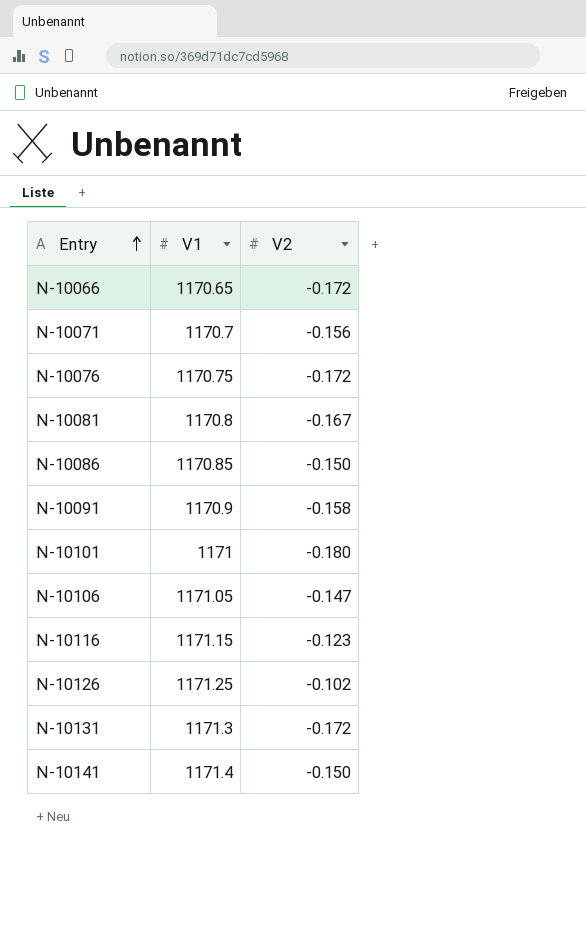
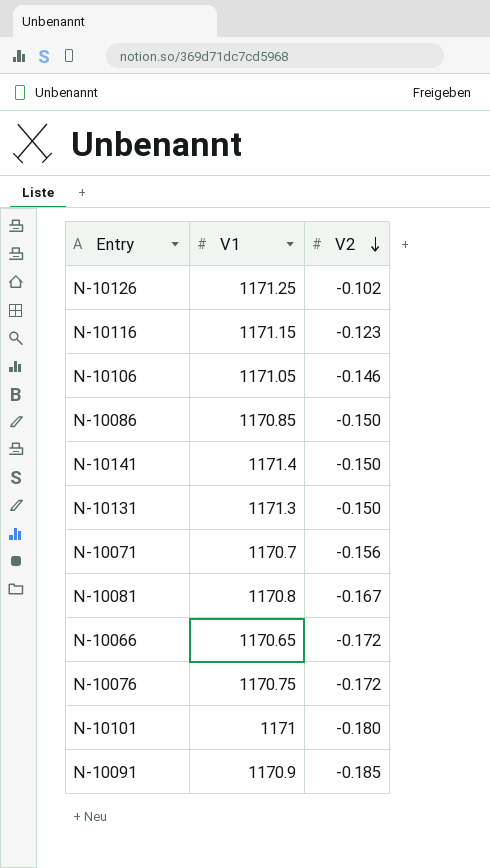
row order: Entry ascending -> V2 descending
N-10106 | V2: -0.147 -> -0.146
N-10131 | V2: -0.172 -> -0.150
N-10091 | V2: -0.158 -> -0.185

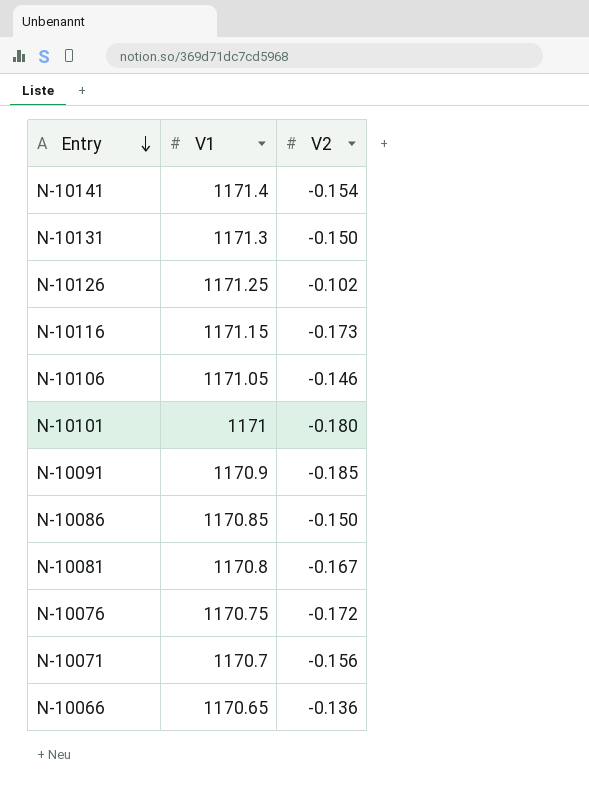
row order: V2 descending -> Entry descending
N-10141 | V2: -0.150 -> -0.154
N-10116 | V2: -0.123 -> -0.173
N-10066 | V2: -0.172 -> -0.136

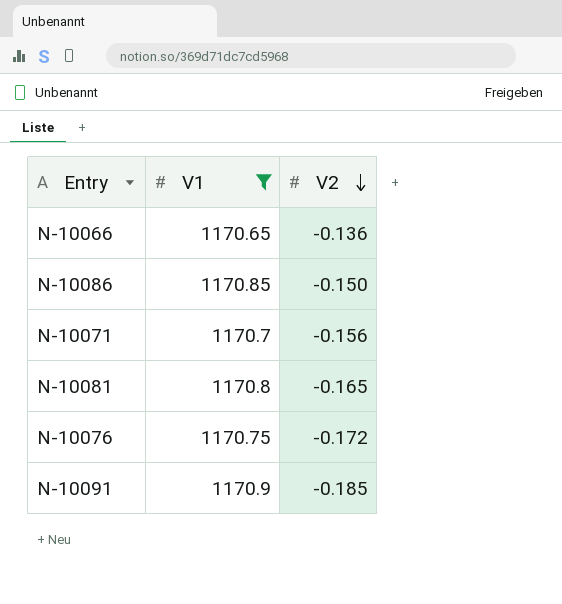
filter: none -> V1 <= 1170.9
row order: Entry descending -> V2 descending
N-10081 | V2: -0.167 -> -0.165

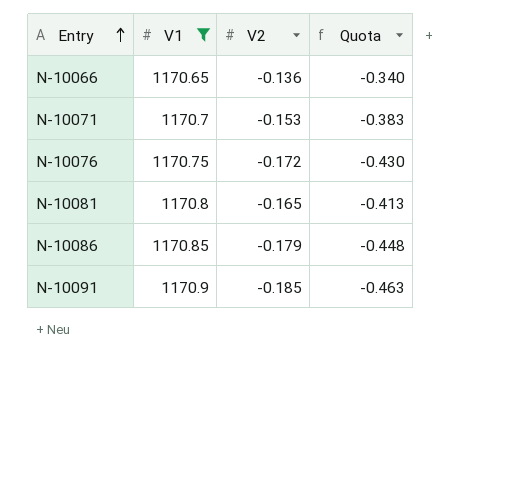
row order: V2 descending -> Entry ascending
column Quota | formula: none -> [V2] * 2.5
N-10071 | V2: -0.156 -> -0.153
N-10086 | V2: -0.150 -> -0.179

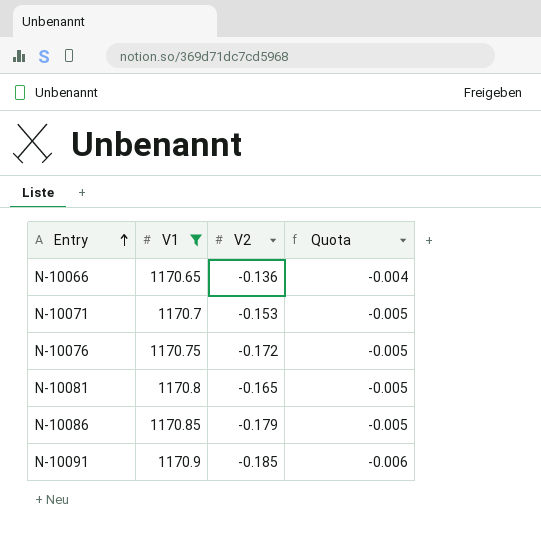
column Quota | formula: [V2] * 2.5 -> [V2] * 0.03

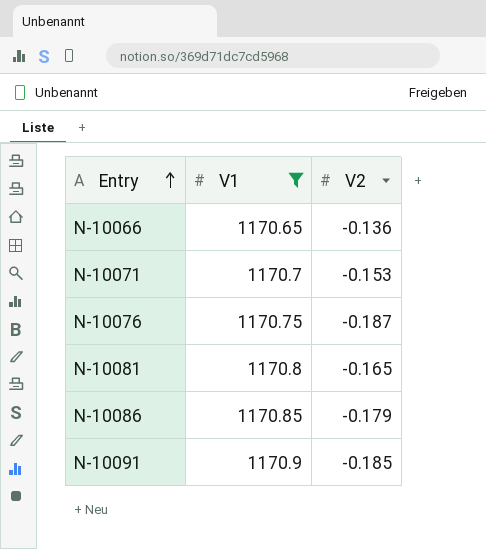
column Quota | formula: [V2] * 0.03 -> none
N-10076 | V2: -0.172 -> -0.187

